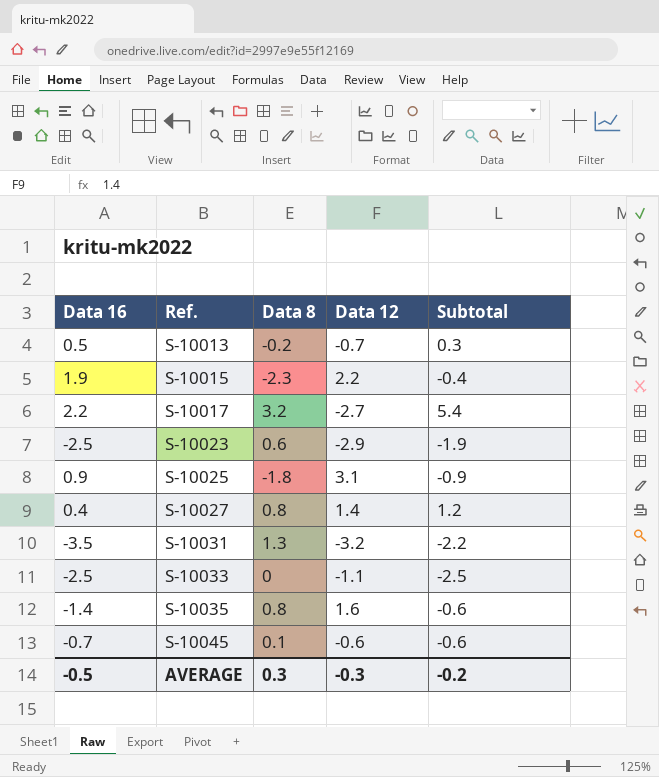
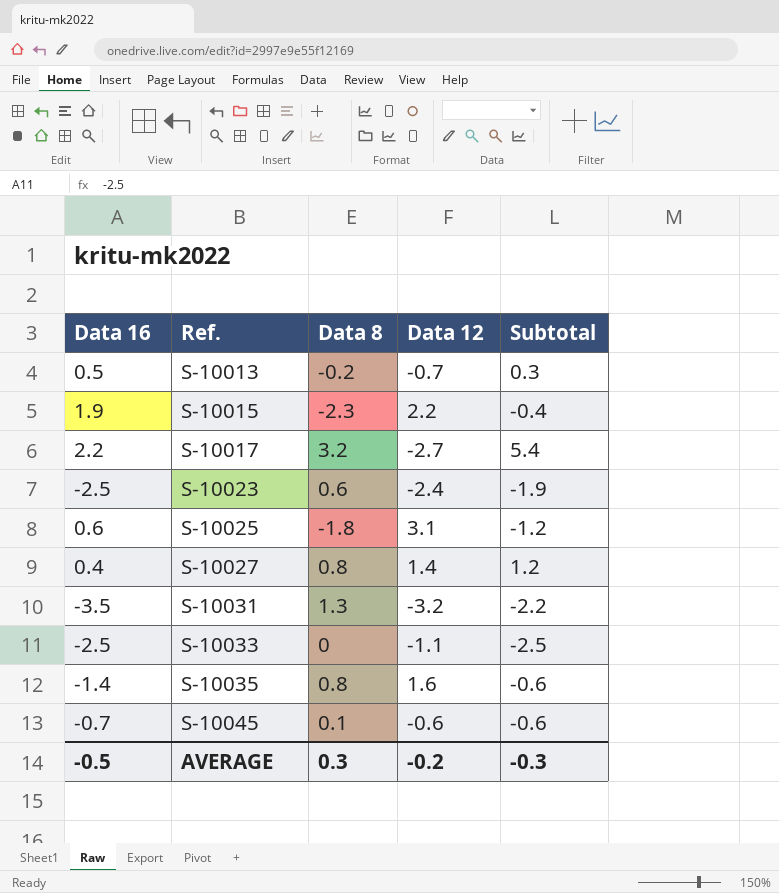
S-10023 | Data 12: -2.9 -> -2.4
S-10025 | Data 16: 0.9 -> 0.6
S-10025 | Subtotal: -0.9 -> -1.2
AVERAGE | Data 12: -0.3 -> -0.2
AVERAGE | Subtotal: -0.2 -> -0.3

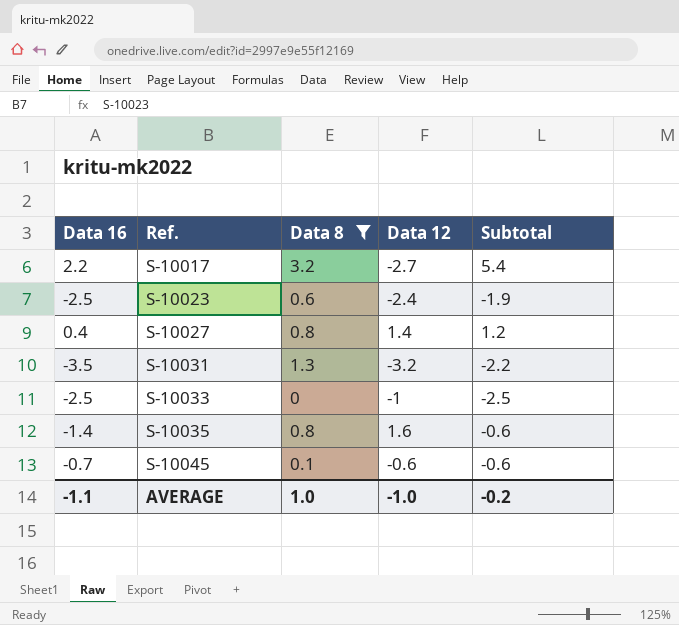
filter: none -> Data 8 >= 0
S-10033 | Data 12: -1.1 -> -1
AVERAGE | Data 16: -0.5 -> -1.1
AVERAGE | Data 8: 0.3 -> 1.0
AVERAGE | Data 12: -0.2 -> -1.0
AVERAGE | Subtotal: -0.3 -> -0.2

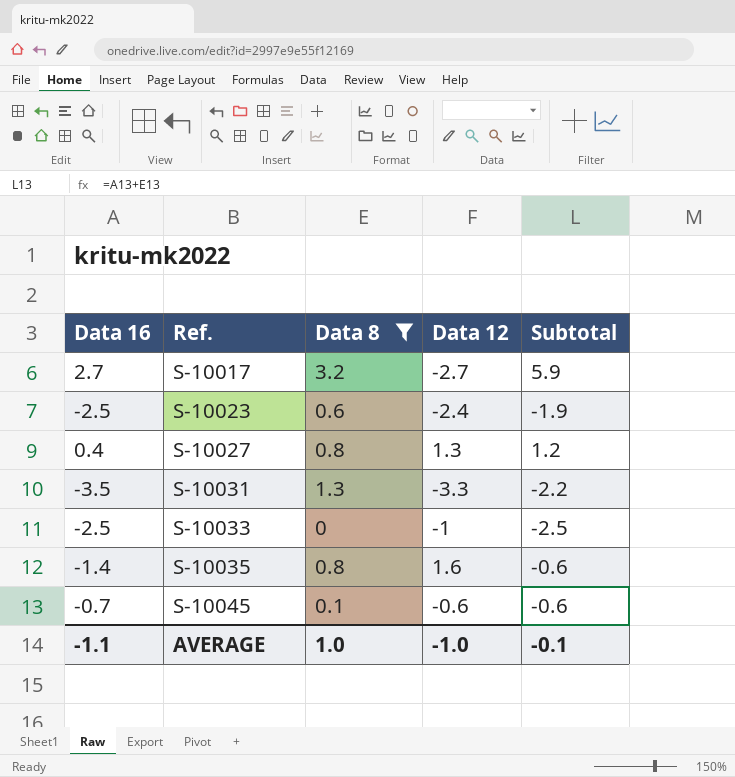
S-10017 | Data 16: 2.2 -> 2.7
S-10017 | Subtotal: 5.4 -> 5.9
S-10027 | Data 12: 1.4 -> 1.3
S-10031 | Data 12: -3.2 -> -3.3
AVERAGE | Subtotal: -0.2 -> -0.1

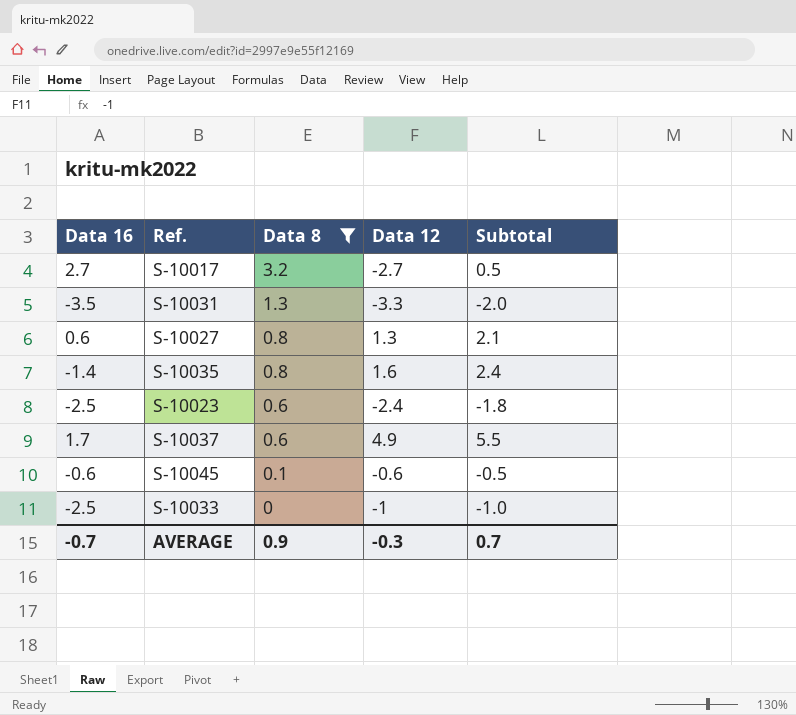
row order: Ref. ascending -> Data 8 descending
column Subtotal | formula: [Data 16] + [Data 8] -> [Data 8] + [Data 12]
S-10027 | Data 16: 0.4 -> 0.6
row S-10037: none -> 1.7 | 0.6 | 4.9 | 5.5
S-10045 | Data 16: -0.7 -> -0.6
AVERAGE | Data 16: -1.1 -> -0.7
AVERAGE | Data 8: 1.0 -> 0.9
AVERAGE | Data 12: -1.0 -> -0.3
AVERAGE | Subtotal: -0.1 -> 0.7

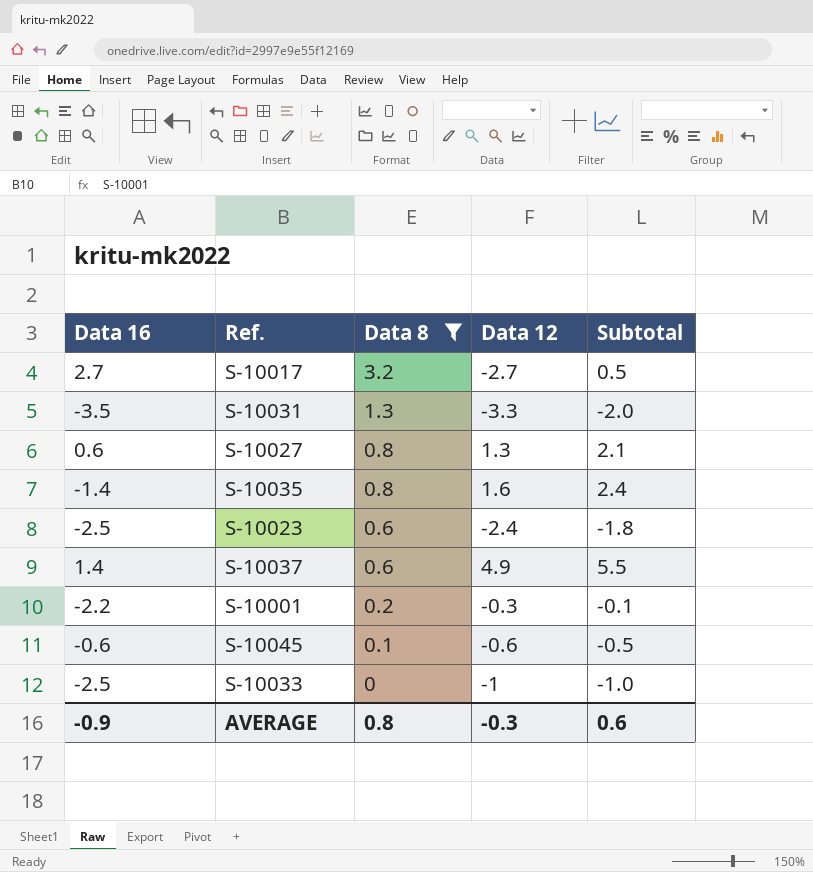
S-10037 | Data 16: 1.7 -> 1.4
row S-10001: none -> -2.2 | 0.2 | -0.3 | -0.1
AVERAGE | Data 16: -0.7 -> -0.9
AVERAGE | Data 8: 0.9 -> 0.8
AVERAGE | Subtotal: 0.7 -> 0.6

